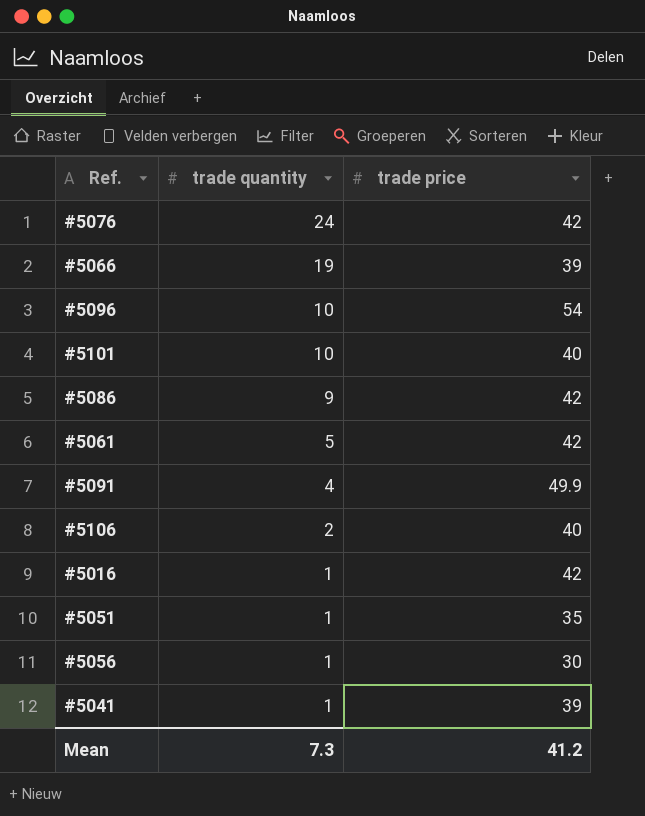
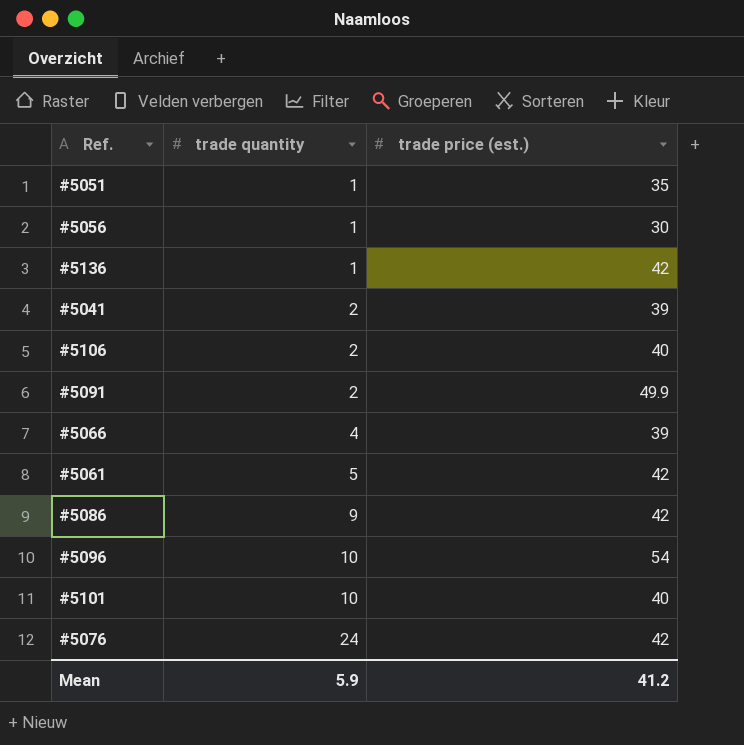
row order: trade quantity descending -> trade quantity ascending
column name: trade price -> trade price (est.)
row #5016: 1 | 42 -> none
row #5136: none -> 1 | 42
#5041 | trade quantity: 1 -> 2
#5091 | trade quantity: 4 -> 2
#5066 | trade quantity: 19 -> 4
Mean | trade quantity: 7.3 -> 5.9

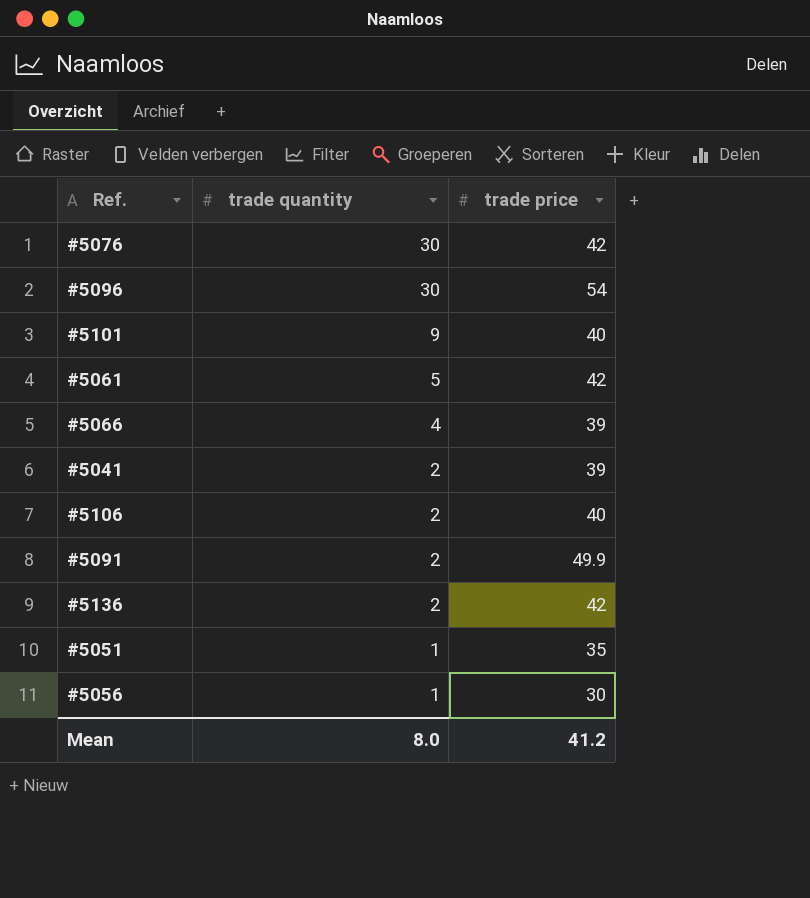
row order: trade quantity ascending -> trade quantity descending
column name: trade price (est.) -> trade price
row #5086: 9 | 42 -> none
#5076 | trade quantity: 24 -> 30
#5096 | trade quantity: 10 -> 30
#5101 | trade quantity: 10 -> 9
#5136 | trade quantity: 1 -> 2
Mean | trade quantity: 5.9 -> 8.0

